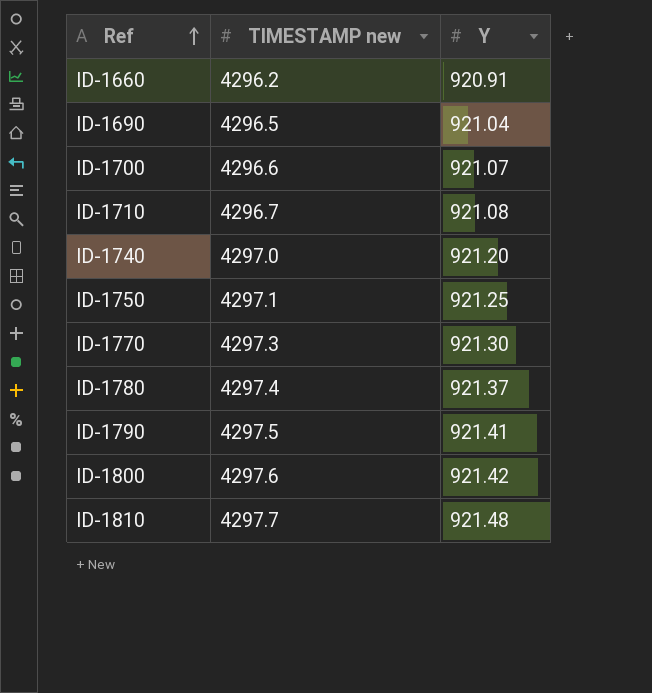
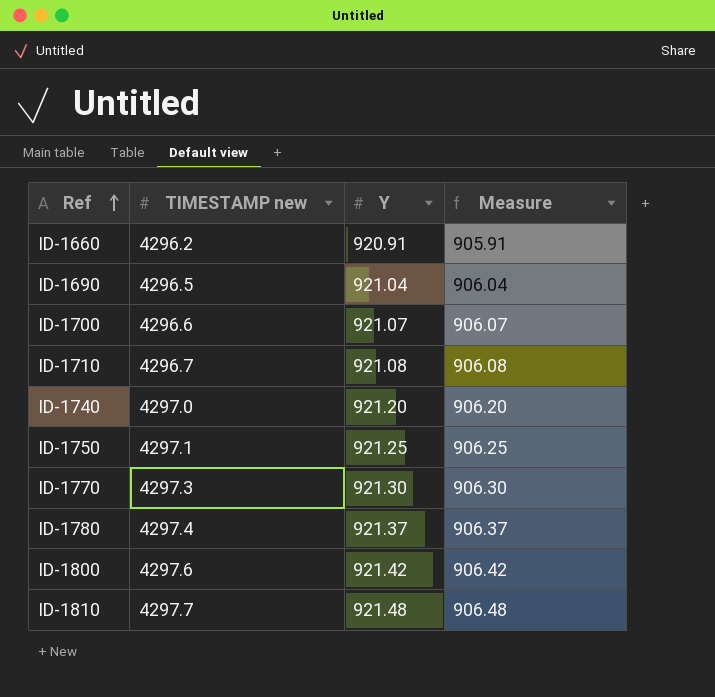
column Measure | formula: none -> [Y] - 15
row ID-1790: 4297.5 | 921.41 -> none

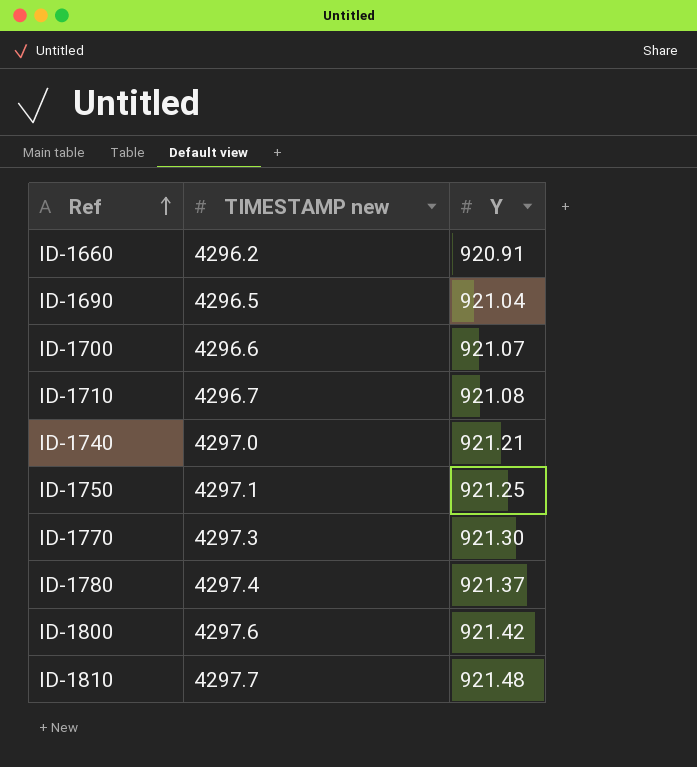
column Measure | formula: [Y] - 15 -> none
ID-1740 | Y: 921.20 -> 921.21

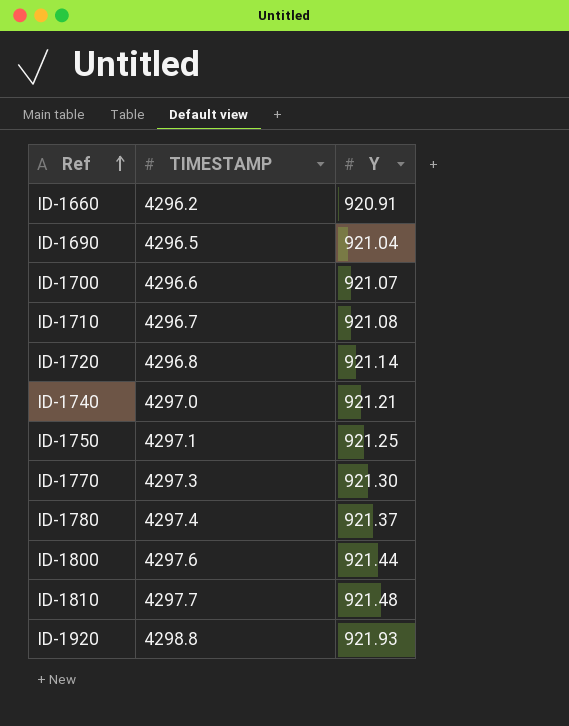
column name: TIMESTAMP new -> TIMESTAMP
row ID-1720: none -> 4296.8 | 921.14
ID-1800 | Y: 921.42 -> 921.44
row ID-1920: none -> 4298.8 | 921.93

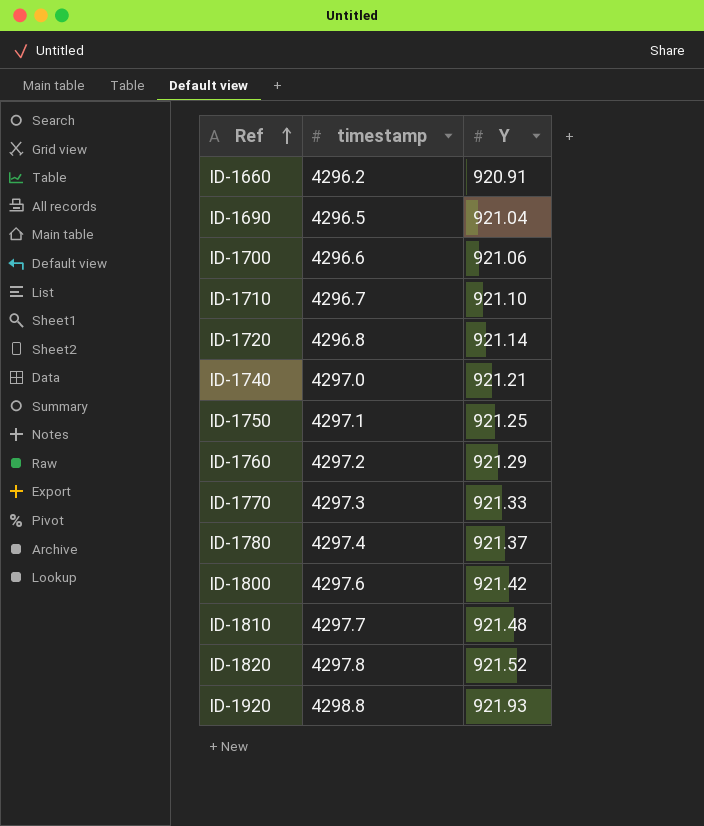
column name: TIMESTAMP -> timestamp
ID-1700 | Y: 921.07 -> 921.06
ID-1710 | Y: 921.08 -> 921.10
row ID-1760: none -> 4297.2 | 921.29
ID-1770 | Y: 921.30 -> 921.33
ID-1800 | Y: 921.44 -> 921.42
row ID-1820: none -> 4297.8 | 921.52

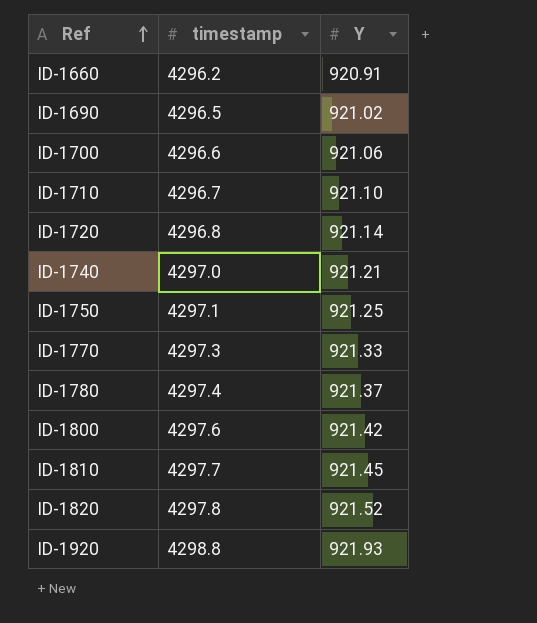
row ID-1760: 4297.2 | 921.29 -> none
ID-1690 | Y: 921.04 -> 921.02
ID-1810 | Y: 921.48 -> 921.45

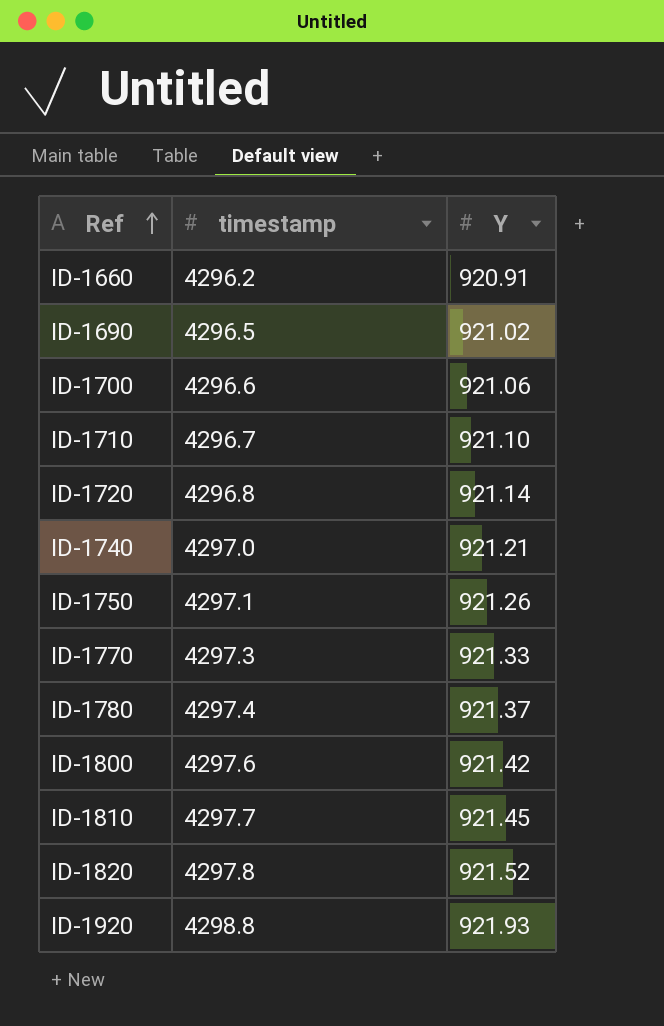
ID-1750 | Y: 921.25 -> 921.26

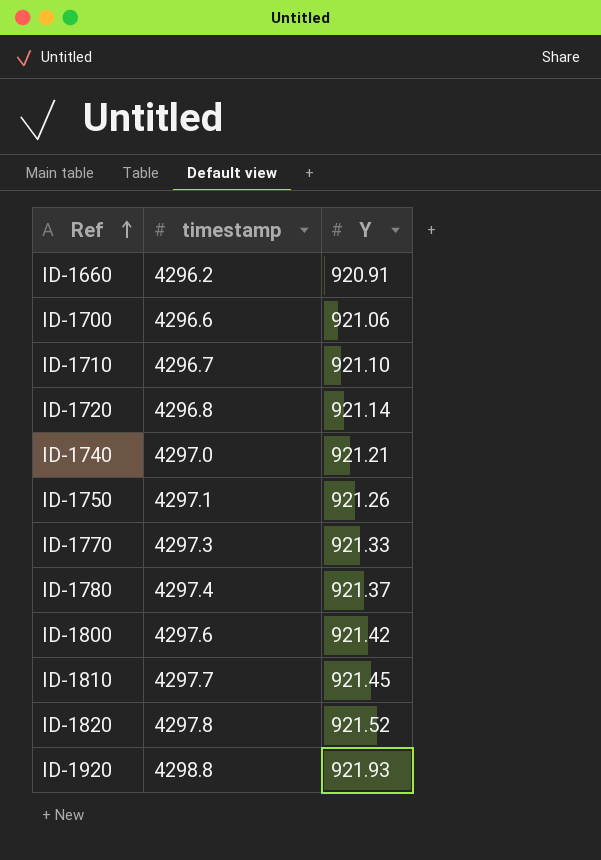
row ID-1690: 4296.5 | 921.02 -> none

